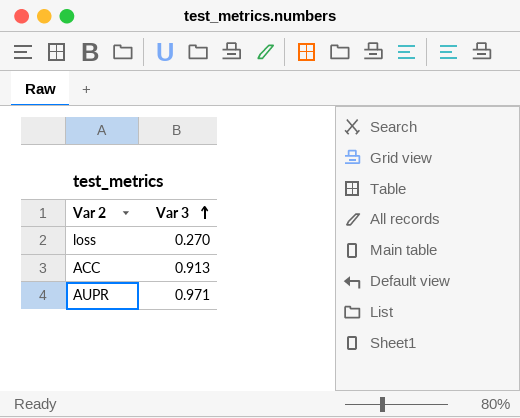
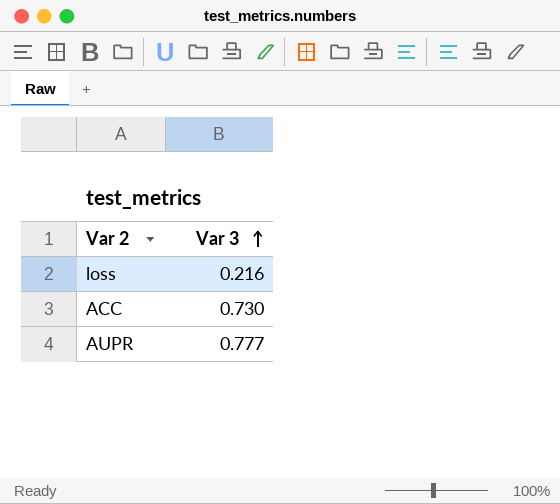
loss | Var 3: 0.270 -> 0.216
ACC | Var 3: 0.913 -> 0.730
AUPR | Var 3: 0.971 -> 0.777

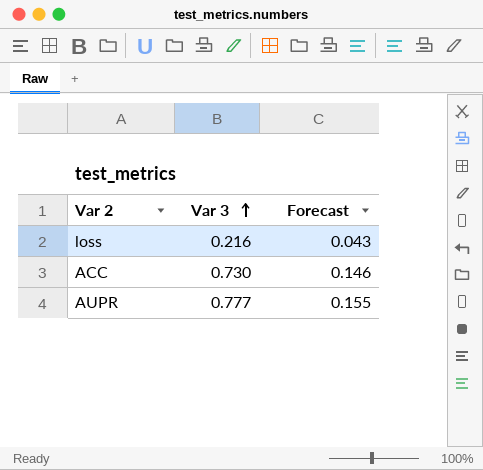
column Forecast | formula: none -> [Var 3] * 0.2

